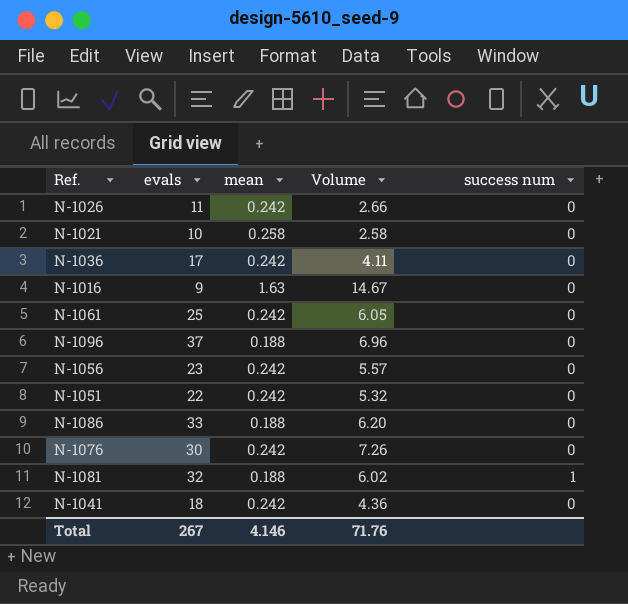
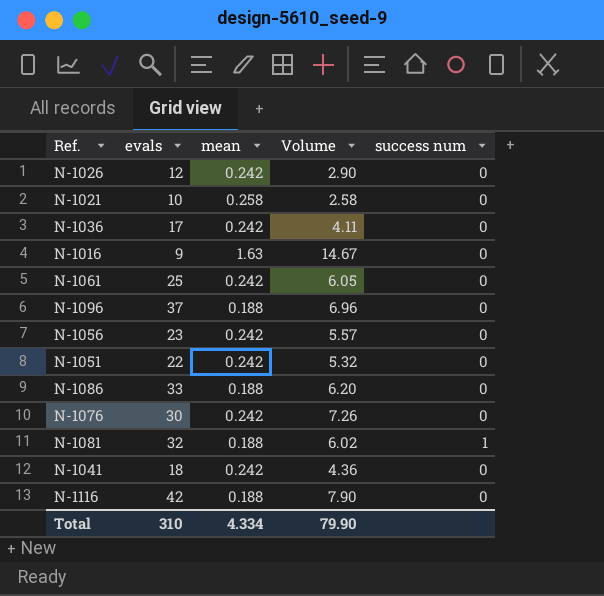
N-1026 | evals: 11 -> 12
N-1026 | Volume: 2.66 -> 2.90
row N-1116: none -> 42 | 0.188 | 7.90 | 0
Total | evals: 267 -> 310
Total | mean: 4.146 -> 4.334
Total | Volume: 71.76 -> 79.90

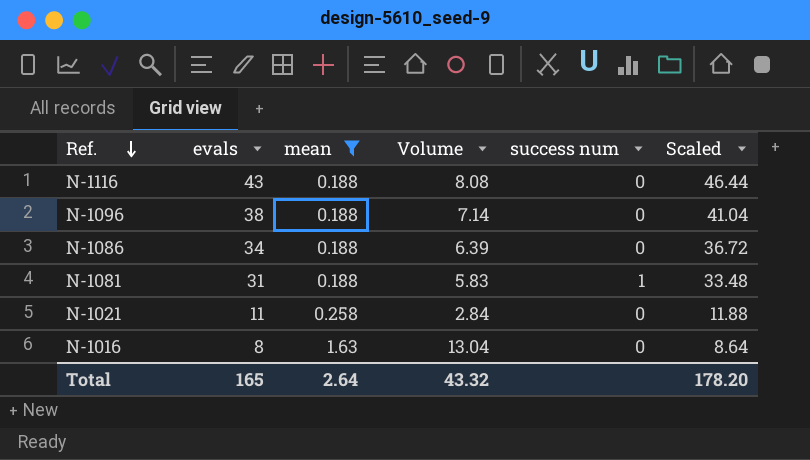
filter: none -> mean != 0.242
row order: none -> Ref. descending
column Scaled | formula: none -> [evals] * 1.08
N-1116 | evals: 42 -> 43
N-1116 | Volume: 7.90 -> 8.08
N-1096 | evals: 37 -> 38
N-1096 | Volume: 6.96 -> 7.14
N-1086 | evals: 33 -> 34
N-1086 | Volume: 6.20 -> 6.39
N-1081 | evals: 32 -> 31
N-1081 | Volume: 6.02 -> 5.83
N-1021 | evals: 10 -> 11
N-1021 | Volume: 2.58 -> 2.84
N-1016 | evals: 9 -> 8
N-1016 | Volume: 14.67 -> 13.04
Total | evals: 310 -> 165
Total | mean: 4.334 -> 2.64
Total | Volume: 79.90 -> 43.32

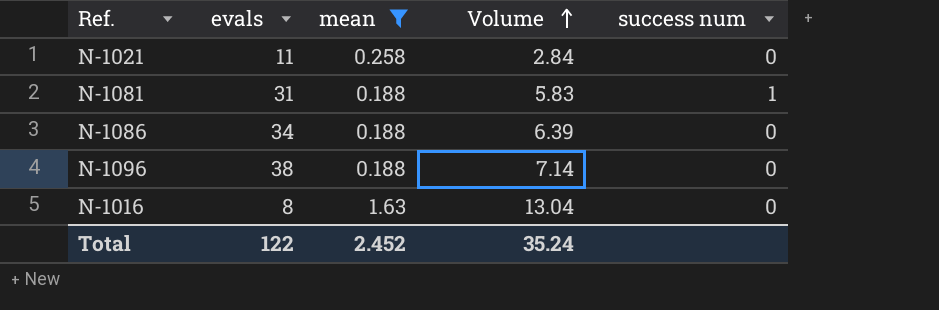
row order: Ref. descending -> Volume ascending
column Scaled | formula: [evals] * 1.08 -> none
row N-1116: 43 | 0.188 | 8.08 | 0 | 46.44 -> none
Total | evals: 165 -> 122
Total | mean: 2.64 -> 2.452
Total | Volume: 43.32 -> 35.24

